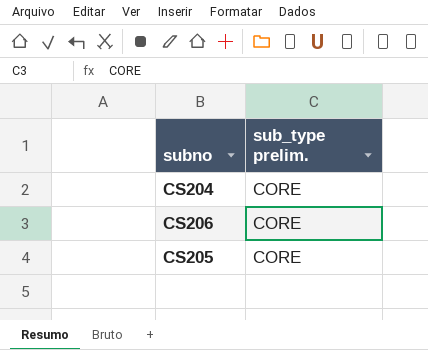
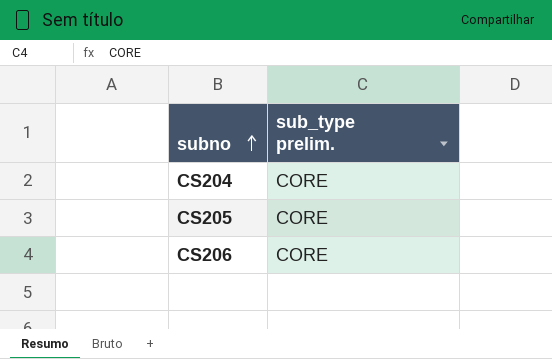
row order: none -> subno ascending

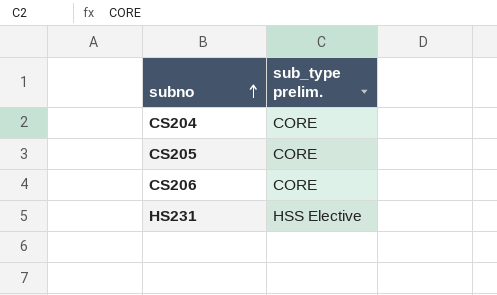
row HS231: none -> HSS Elective

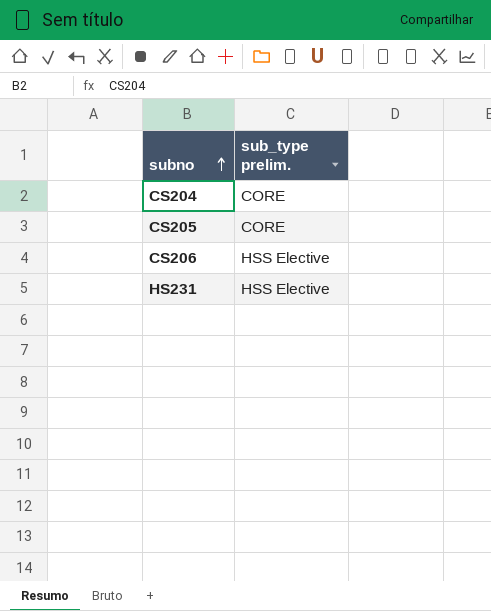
CS206 | sub_type prelim.: CORE -> HSS Elective

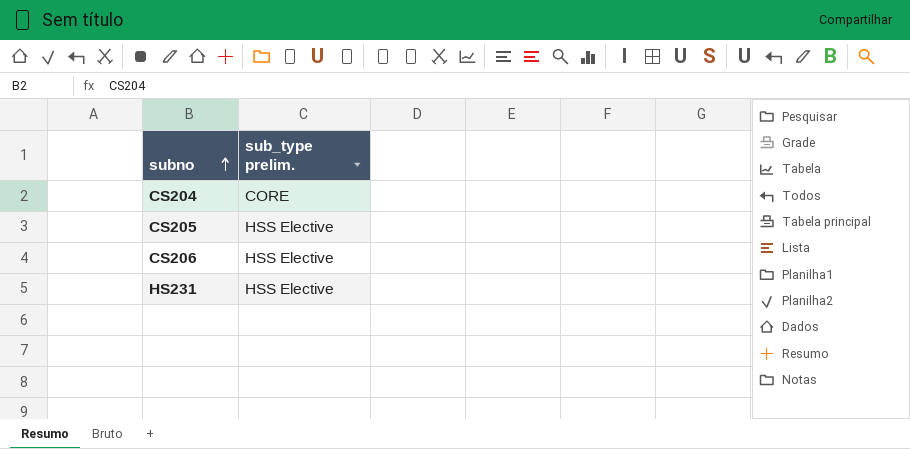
CS205 | sub_type prelim.: CORE -> HSS Elective

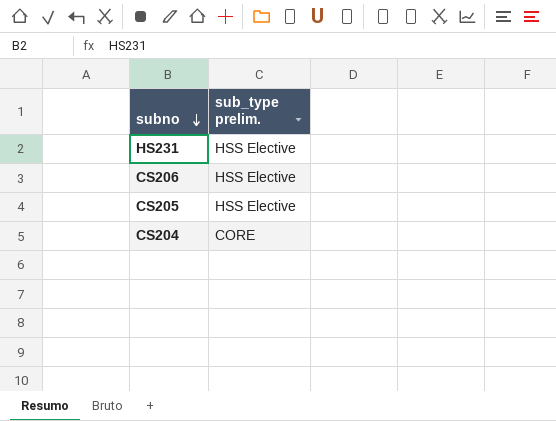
row order: subno ascending -> subno descending

